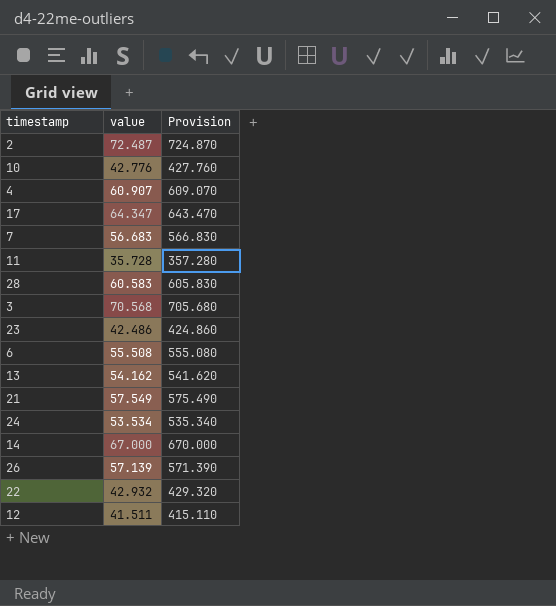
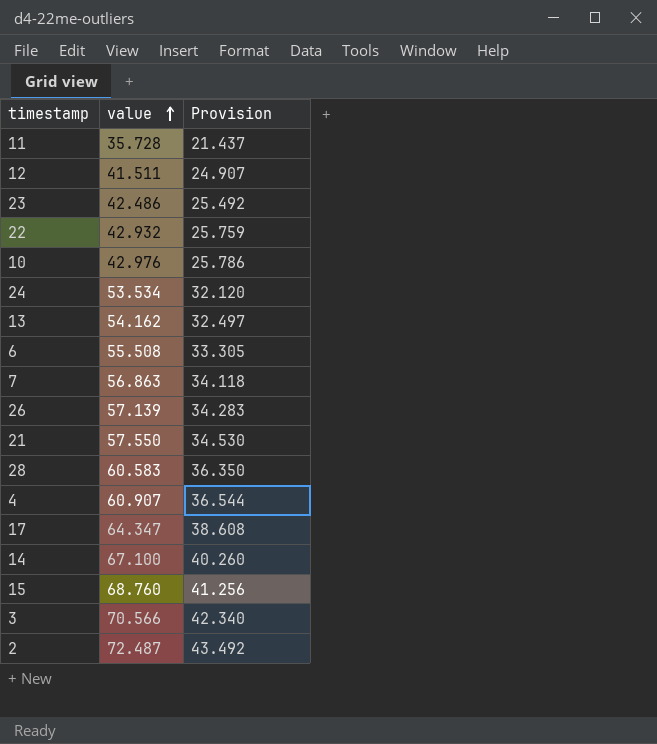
row order: none -> value ascending
column Provision | formula: [value] * 10 -> [value] * 0.6
10 | value: 42.776 -> 42.976
7 | value: 56.683 -> 56.863
21 | value: 57.549 -> 57.550
14 | value: 67.000 -> 67.100
row 15: none -> 68.760 | 41.256
3 | value: 70.568 -> 70.566

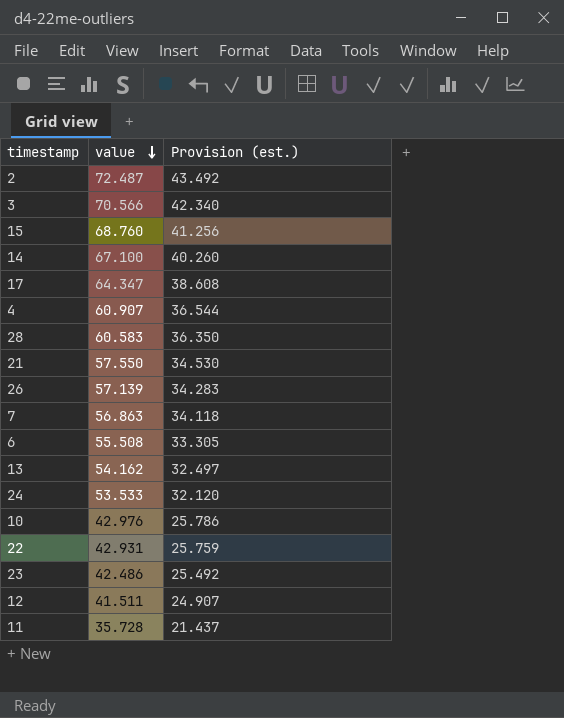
row order: value ascending -> value descending
column name: Provision -> Provision (est.)
24 | value: 53.534 -> 53.533
22 | value: 42.932 -> 42.931

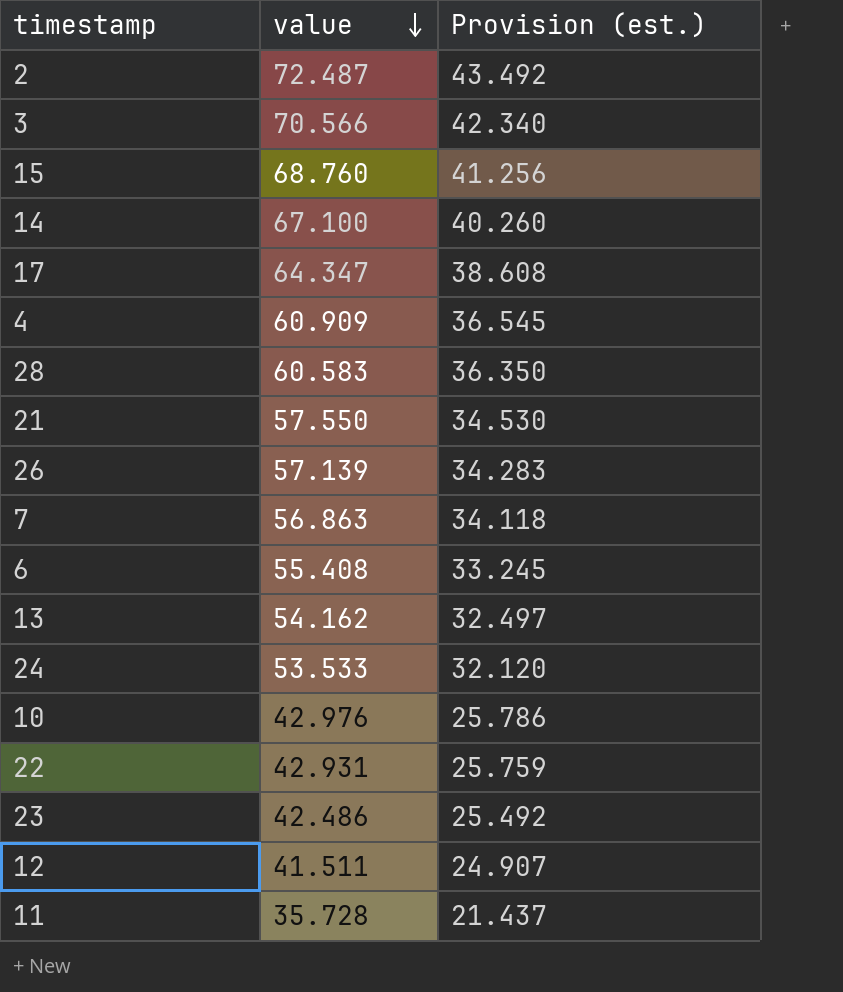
4 | value: 60.907 -> 60.909
4 | Provision (est.): 36.544 -> 36.545
6 | value: 55.508 -> 55.408
6 | Provision (est.): 33.305 -> 33.245

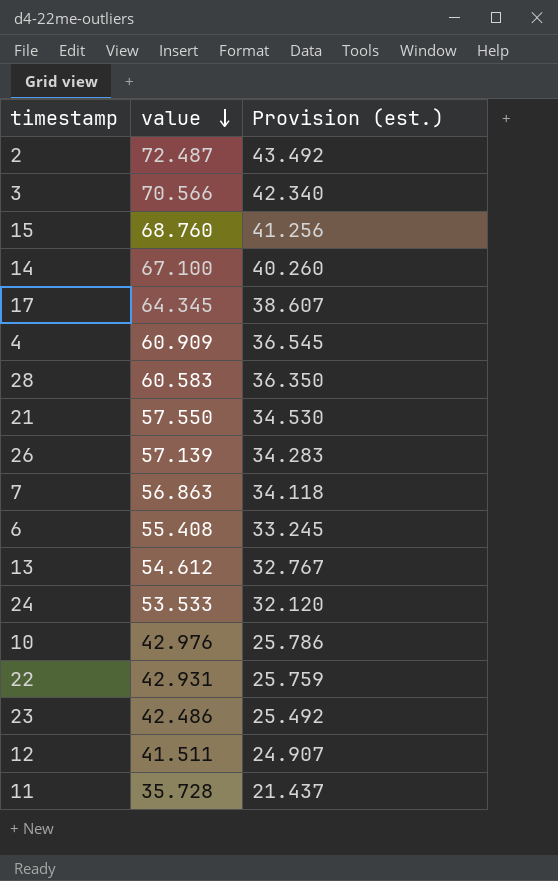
17 | value: 64.347 -> 64.345
17 | Provision (est.): 38.608 -> 38.607
13 | value: 54.162 -> 54.612
13 | Provision (est.): 32.497 -> 32.767

